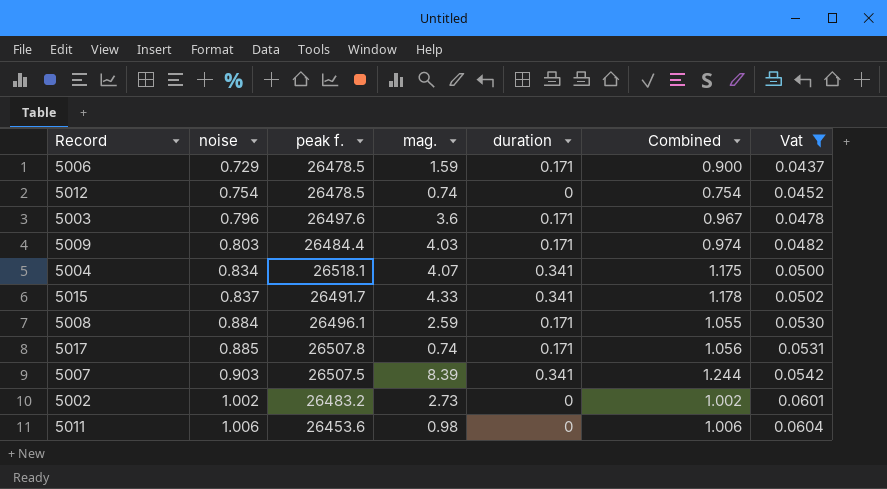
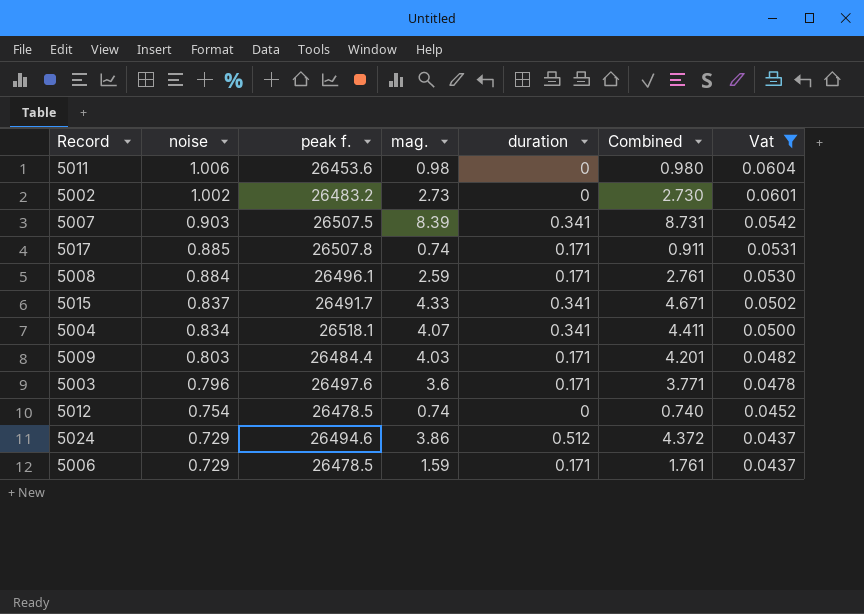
row order: noise ascending -> noise descending
column Combined | formula: [noise] + [duration] -> [mag.] + [duration]
row 5024: none -> 0.729 | 26494.6 | 3.86 | 0.512 | 4.372 | 0.0437

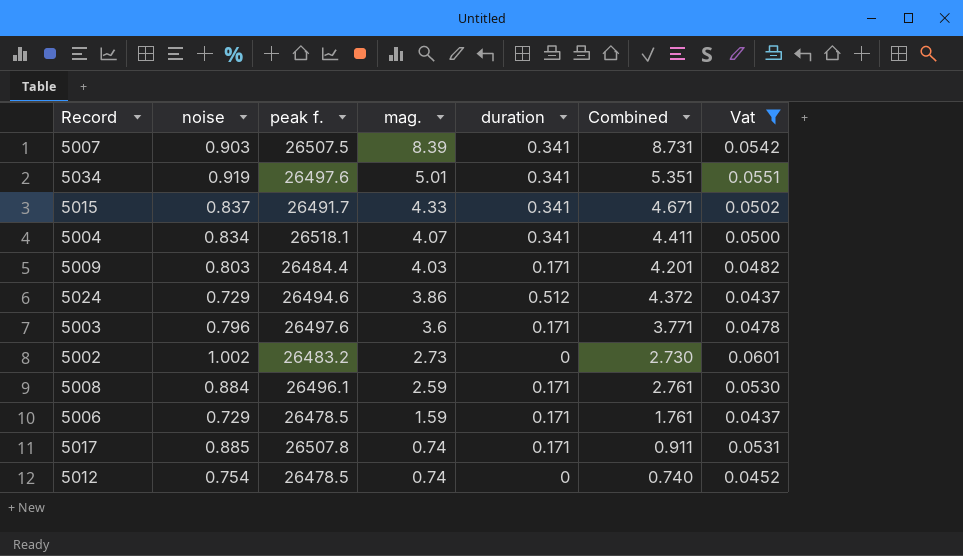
row order: noise descending -> mag. descending
row 5011: 1.006 | 26453.6 | 0.98 | 0 | 0.980 | 0.0604 -> none
row 5034: none -> 0.919 | 26497.6 | 5.01 | 0.341 | 5.351 | 0.0551

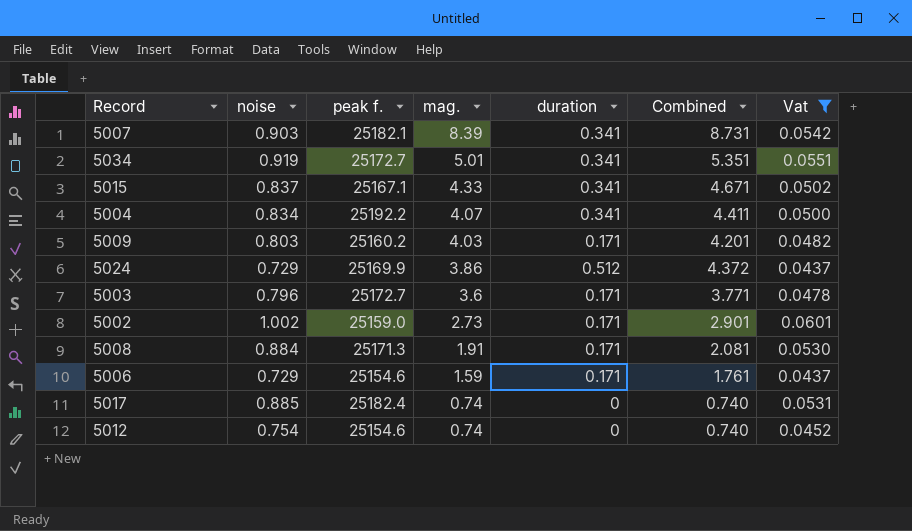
5007 | peak f.: 26507.5 -> 25182.1
5034 | peak f.: 26497.6 -> 25172.7
5015 | peak f.: 26491.7 -> 25167.1
5004 | peak f.: 26518.1 -> 25192.2
5009 | peak f.: 26484.4 -> 25160.2
5024 | peak f.: 26494.6 -> 25169.9
5003 | peak f.: 26497.6 -> 25172.7
5002 | peak f.: 26483.2 -> 25159.0
5002 | duration: 0 -> 0.171
5002 | Combined: 2.730 -> 2.901
5008 | peak f.: 26496.1 -> 25171.3
5008 | mag.: 2.59 -> 1.91
5008 | Combined: 2.761 -> 2.081
5006 | peak f.: 26478.5 -> 25154.6
5017 | peak f.: 26507.8 -> 25182.4
5017 | duration: 0.171 -> 0
5017 | Combined: 0.911 -> 0.740
5012 | peak f.: 26478.5 -> 25154.6

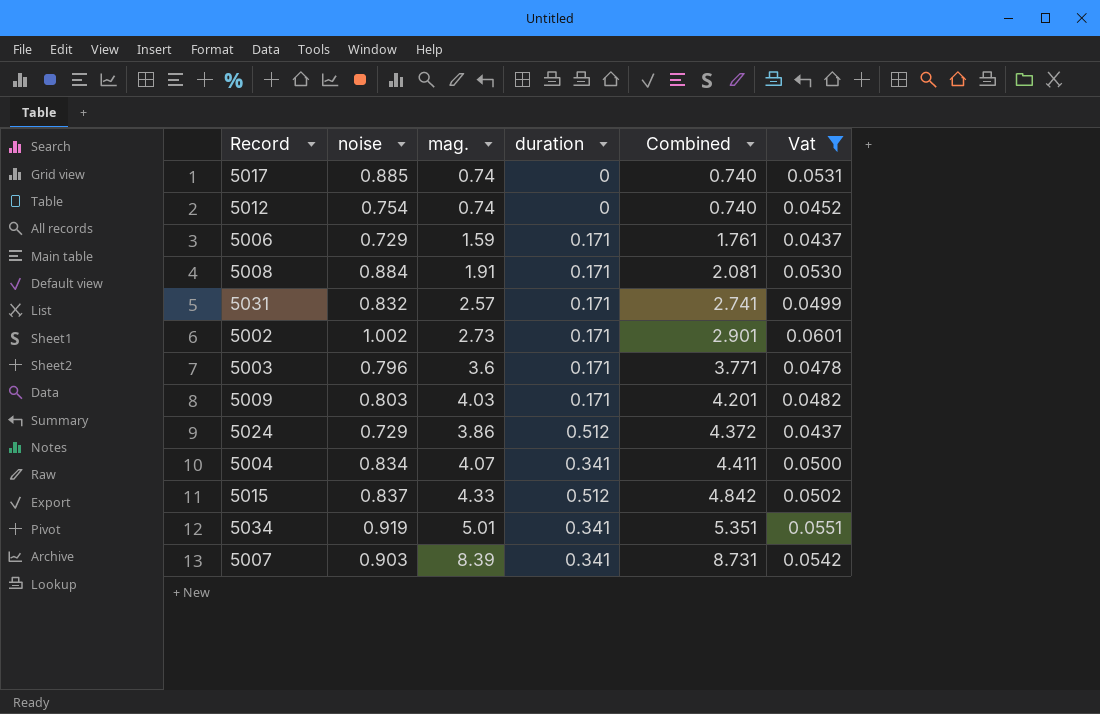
row order: mag. descending -> Combined ascending
column peak f. | position: 3 -> none
row 5031: none -> 0.832 | 2.57 | 0.171 | 2.741 | 0.0499
5015 | duration: 0.341 -> 0.512
5015 | Combined: 4.671 -> 4.842

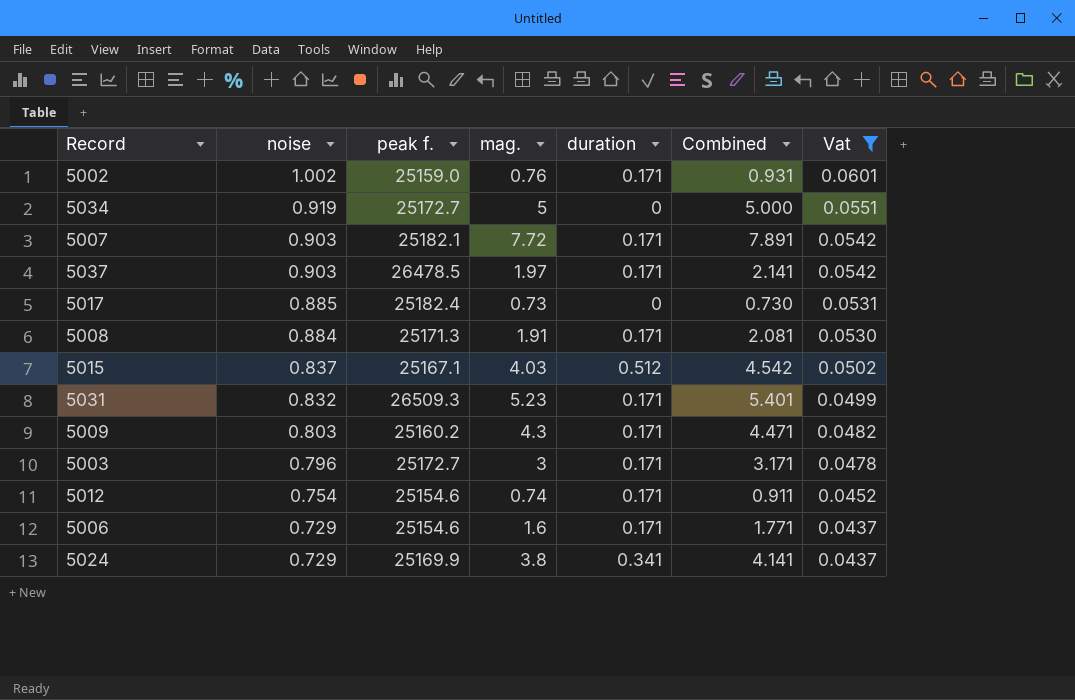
row order: Combined ascending -> noise descending
column peak f. | position: none -> 3
row 5004: 0.834 | 4.07 | 0.341 | 4.411 | 0.0500 -> none
5002 | mag.: 2.73 -> 0.76
5002 | Combined: 2.901 -> 0.931
5034 | mag.: 5.01 -> 5
5034 | duration: 0.341 -> 0
5034 | Combined: 5.351 -> 5.000
5007 | mag.: 8.39 -> 7.72
5007 | duration: 0.341 -> 0.171
5007 | Combined: 8.731 -> 7.891
row 5037: none -> 0.903 | 26478.5 | 1.97 | 0.171 | 2.141 | 0.0542
5017 | mag.: 0.74 -> 0.73
5017 | Combined: 0.740 -> 0.730
5015 | mag.: 4.33 -> 4.03
5015 | Combined: 4.842 -> 4.542
5031 | mag.: 2.57 -> 5.23
5031 | Combined: 2.741 -> 5.401
5009 | mag.: 4.03 -> 4.3
5009 | Combined: 4.201 -> 4.471
5003 | mag.: 3.6 -> 3
5003 | Combined: 3.771 -> 3.171
5012 | duration: 0 -> 0.171
5012 | Combined: 0.740 -> 0.911
5006 | mag.: 1.59 -> 1.6
5006 | Combined: 1.761 -> 1.771
5024 | mag.: 3.86 -> 3.8
5024 | duration: 0.512 -> 0.341
5024 | Combined: 4.372 -> 4.141

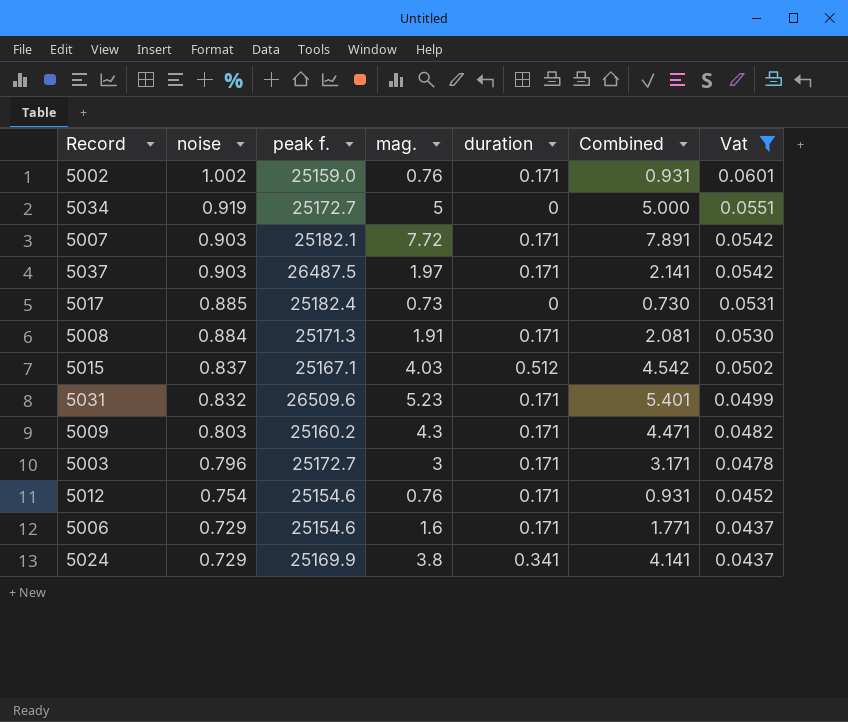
5037 | peak f.: 26478.5 -> 26487.5
5031 | peak f.: 26509.3 -> 26509.6
5012 | mag.: 0.74 -> 0.76
5012 | Combined: 0.911 -> 0.931

